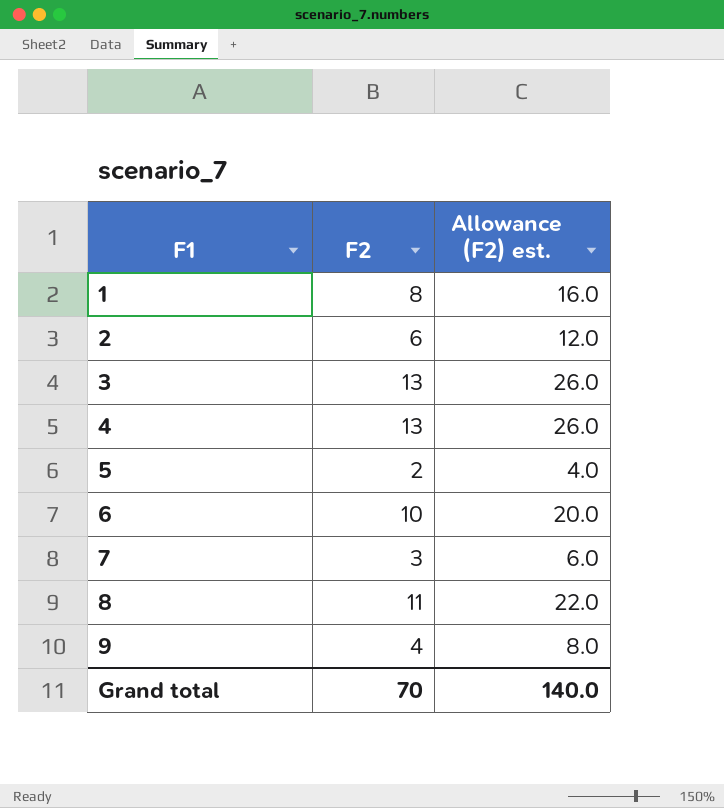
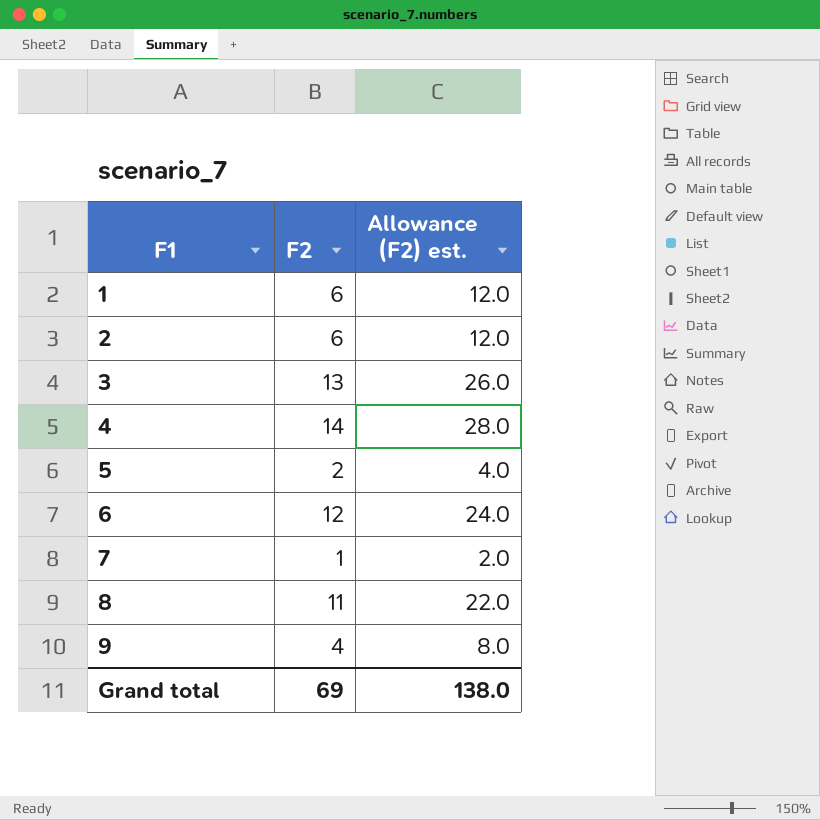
1 | F2: 8 -> 6
1 | Allowance (F2) est.: 16.0 -> 12.0
4 | F2: 13 -> 14
4 | Allowance (F2) est.: 26.0 -> 28.0
6 | F2: 10 -> 12
6 | Allowance (F2) est.: 20.0 -> 24.0
7 | F2: 3 -> 1
7 | Allowance (F2) est.: 6.0 -> 2.0
Grand total | F2: 70 -> 69
Grand total | Allowance (F2) est.: 140.0 -> 138.0

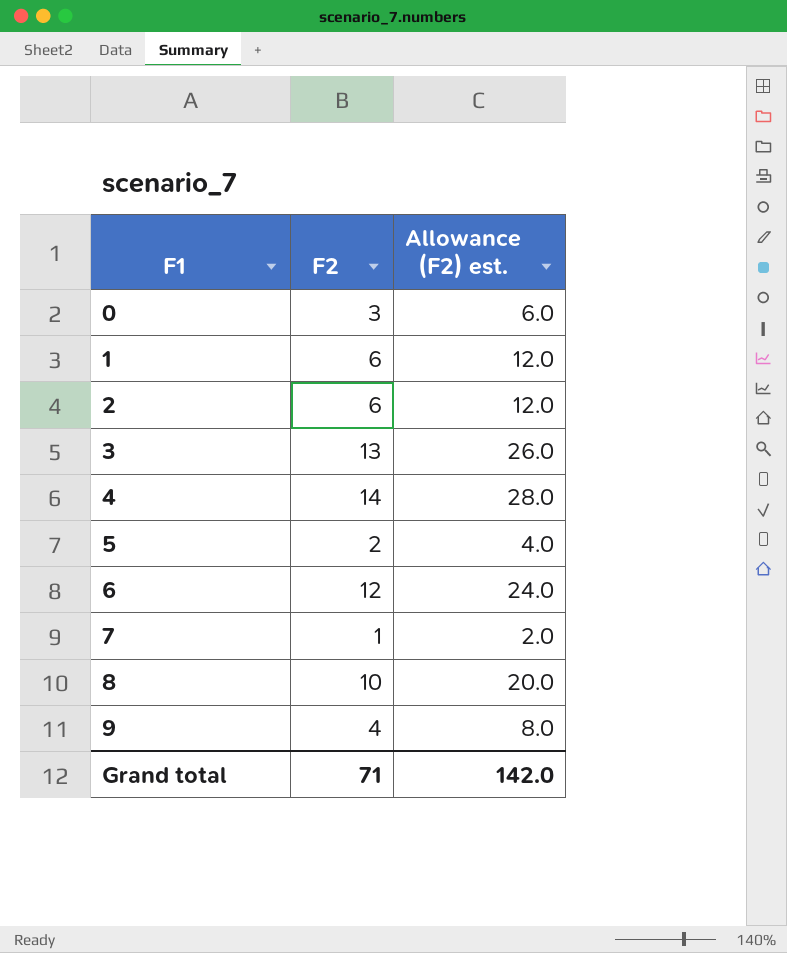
row 0: none -> 3 | 6.0
8 | F2: 11 -> 10
8 | Allowance (F2) est.: 22.0 -> 20.0
Grand total | F2: 69 -> 71
Grand total | Allowance (F2) est.: 138.0 -> 142.0

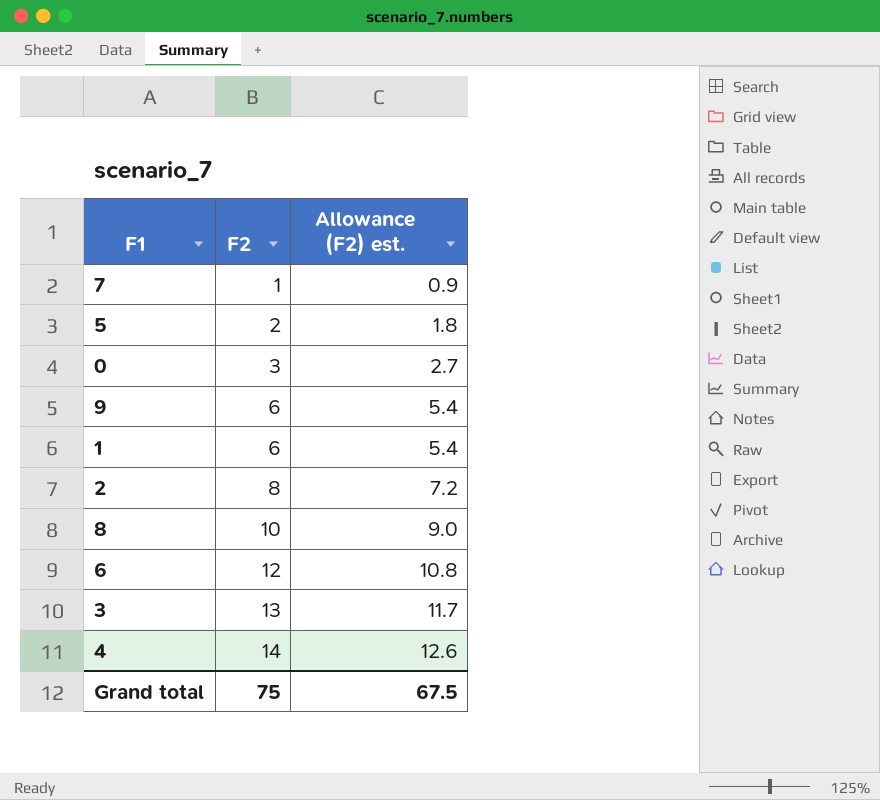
row order: F1 ascending -> F2 ascending
column Allowance (F2) est. | formula: [F2] * 2 -> [F2] * 0.9
9 | F2: 4 -> 6
2 | F2: 6 -> 8
Grand total | F2: 71 -> 75
Grand total | Allowance (F2) est.: 142.0 -> 67.5

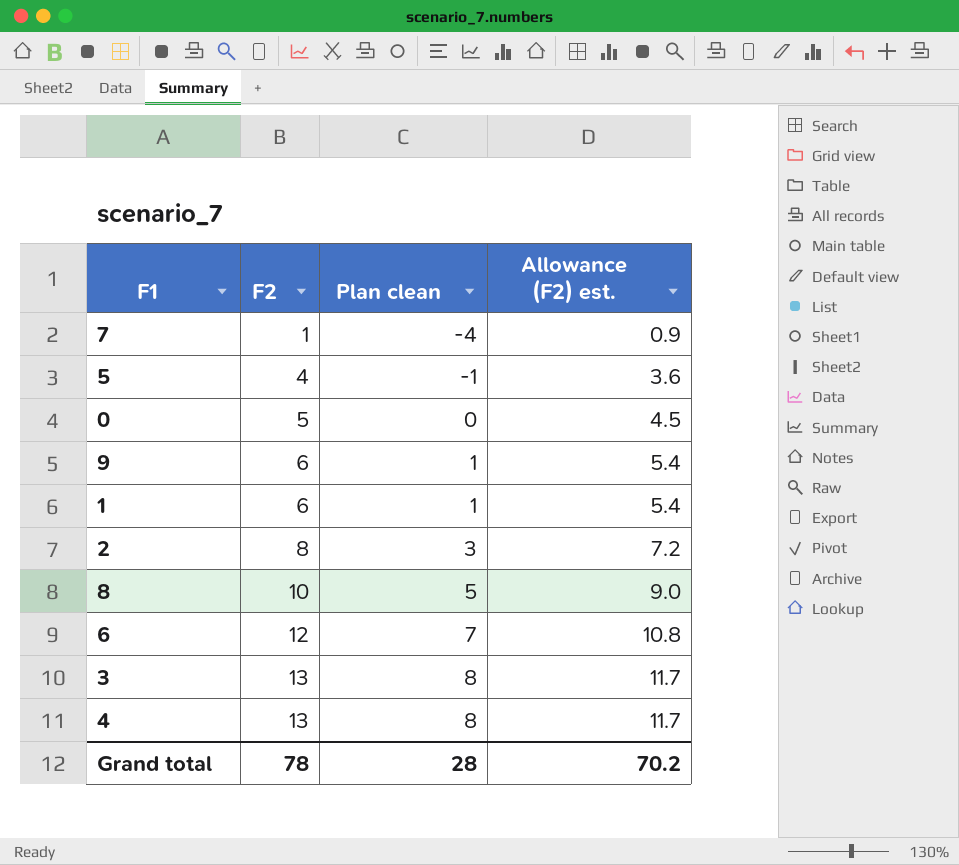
column Plan clean | formula: none -> [F2] - 5
5 | F2: 2 -> 4
5 | Allowance (F2) est.: 1.8 -> 3.6
0 | F2: 3 -> 5
0 | Allowance (F2) est.: 2.7 -> 4.5
4 | F2: 14 -> 13
4 | Allowance (F2) est.: 12.6 -> 11.7
Grand total | F2: 75 -> 78
Grand total | Allowance (F2) est.: 67.5 -> 70.2

